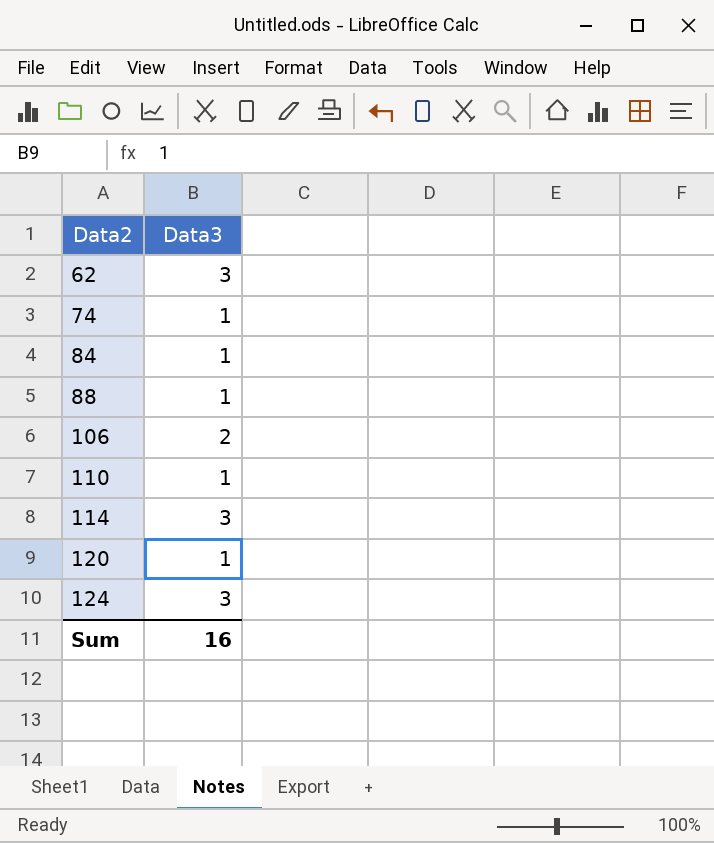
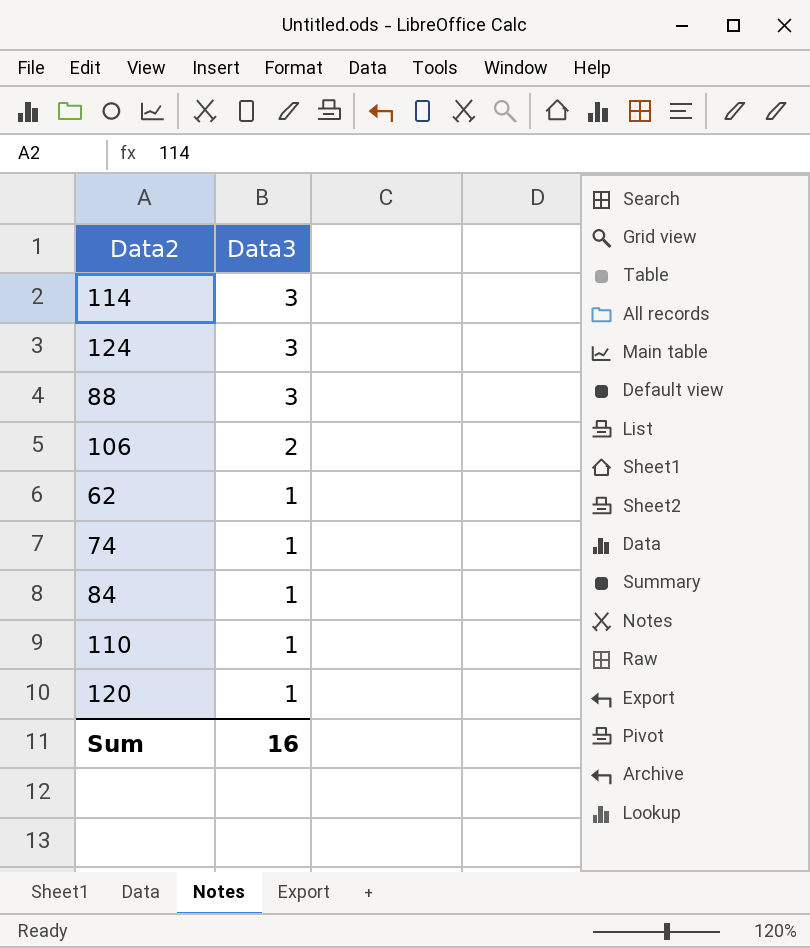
row order: Data2 ascending -> Data3 descending
88 | Data3: 1 -> 3
62 | Data3: 3 -> 1

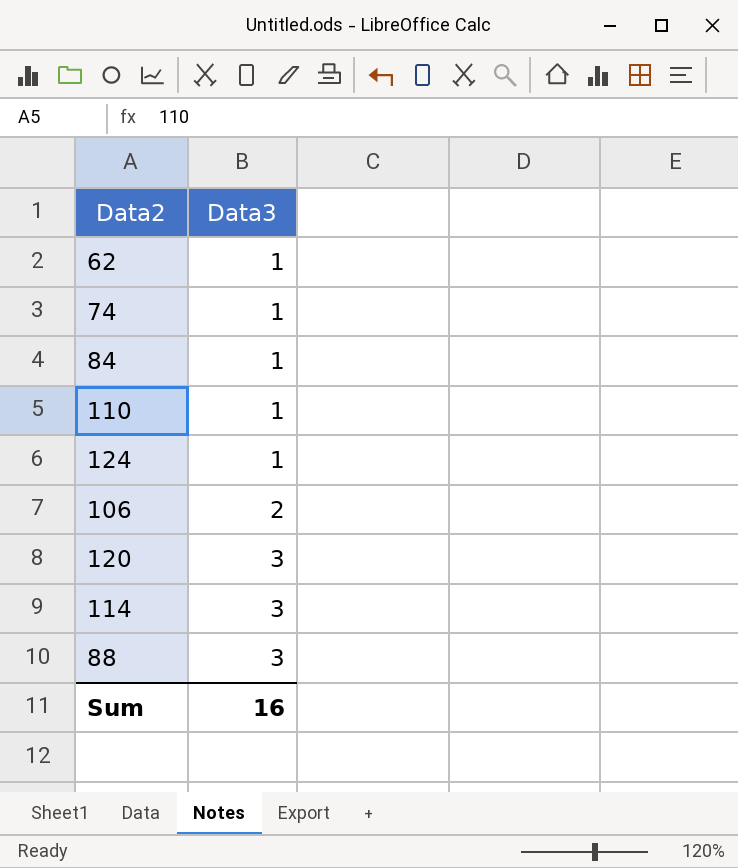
row order: Data3 descending -> Data3 ascending
124 | Data3: 3 -> 1
120 | Data3: 1 -> 3

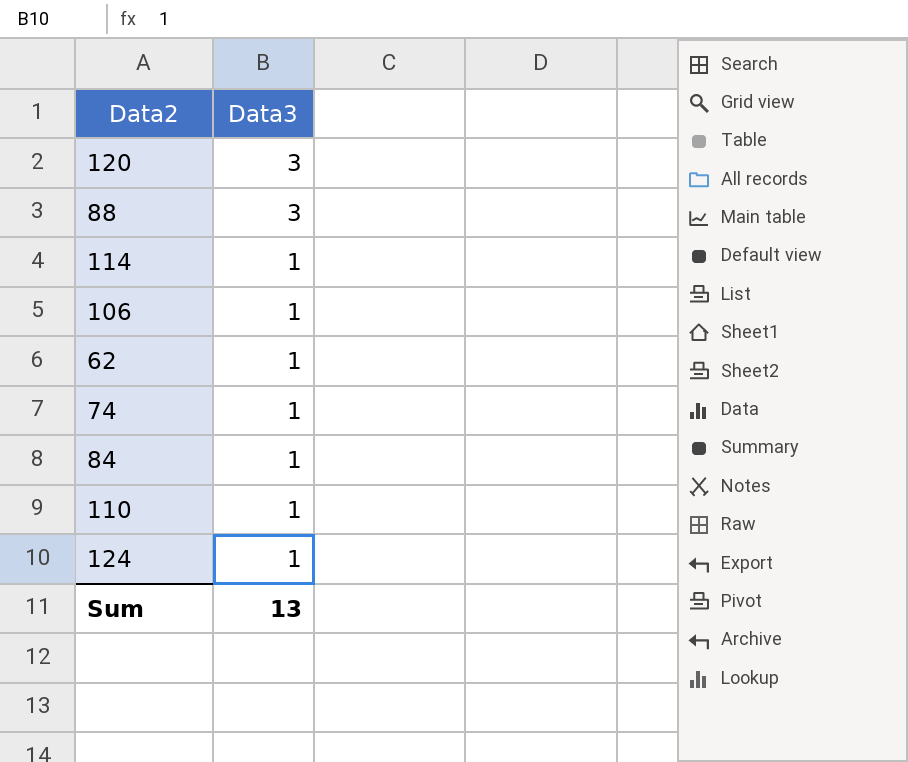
row order: Data3 ascending -> Data3 descending
114 | Data3: 3 -> 1
106 | Data3: 2 -> 1
Sum | Data3: 16 -> 13

